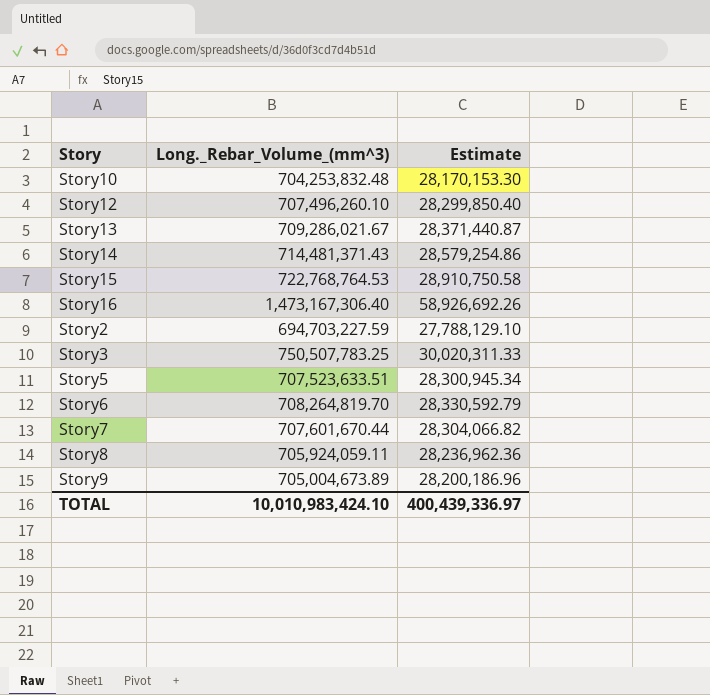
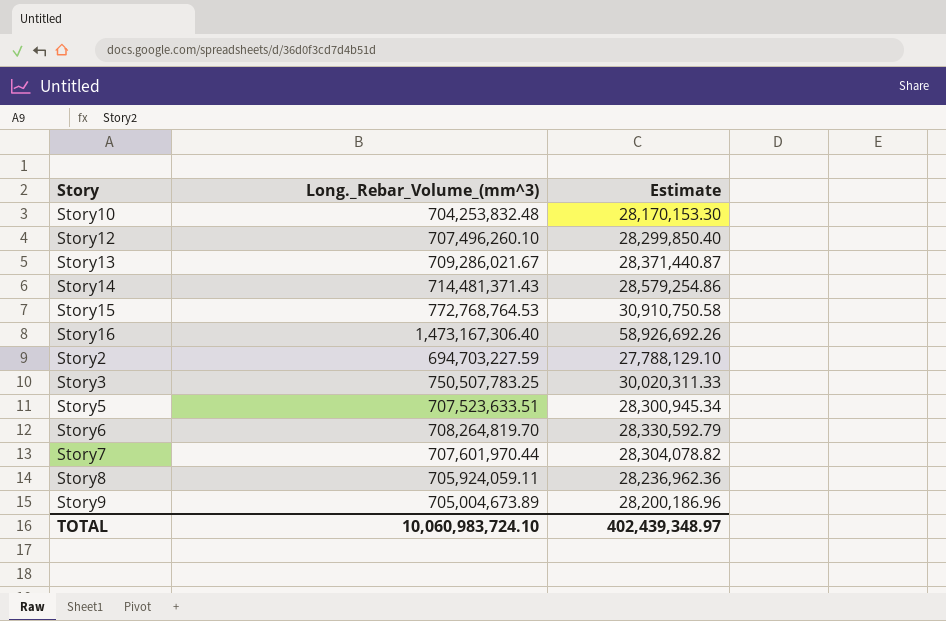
Story15 | Long._Rebar_Volume_(mm^3): 722,768,764.53 -> 772,768,764.53
Story15 | Estimate: 28,910,750.58 -> 30,910,750.58
Story7 | Long._Rebar_Volume_(mm^3): 707,601,670.44 -> 707,601,970.44
Story7 | Estimate: 28,304,066.82 -> 28,304,078.82
TOTAL | Long._Rebar_Volume_(mm^3): 10,010,983,424.10 -> 10,060,983,724.10
TOTAL | Estimate: 400,439,336.97 -> 402,439,348.97

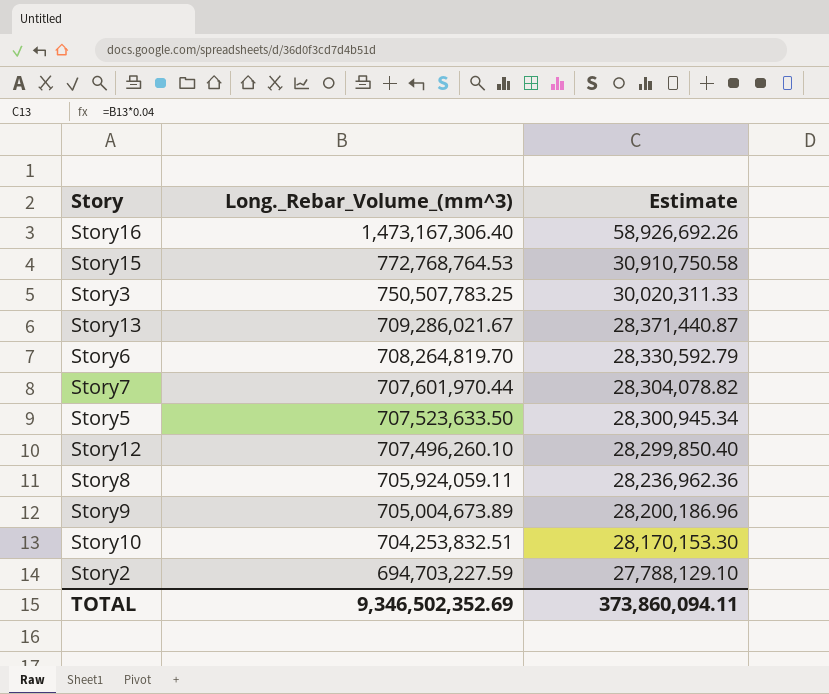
row order: none -> Long._Rebar_Volume_(mm^3) descending
row Story14: 714,481,371.43 | 28,579,254.86 -> none
Story5 | Long._Rebar_Volume_(mm^3): 707,523,633.51 -> 707,523,633.50
Story10 | Long._Rebar_Volume_(mm^3): 704,253,832.48 -> 704,253,832.51
TOTAL | Long._Rebar_Volume_(mm^3): 10,060,983,724.10 -> 9,346,502,352.69
TOTAL | Estimate: 402,439,348.97 -> 373,860,094.11

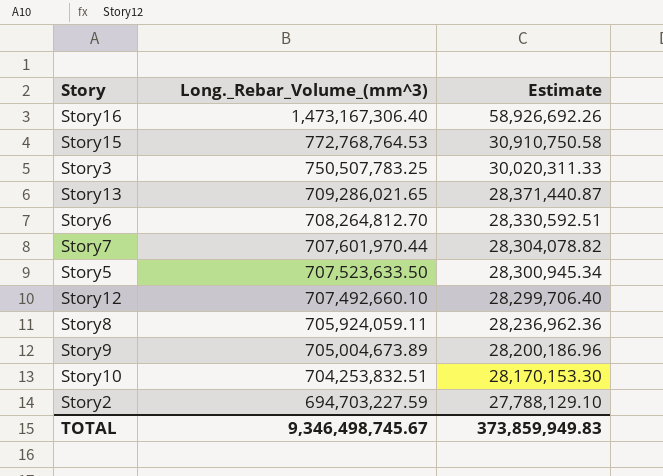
Story13 | Long._Rebar_Volume_(mm^3): 709,286,021.67 -> 709,286,021.65
Story6 | Long._Rebar_Volume_(mm^3): 708,264,819.70 -> 708,264,812.70
Story6 | Estimate: 28,330,592.79 -> 28,330,592.51
Story12 | Long._Rebar_Volume_(mm^3): 707,496,260.10 -> 707,492,660.10
Story12 | Estimate: 28,299,850.40 -> 28,299,706.40
TOTAL | Long._Rebar_Volume_(mm^3): 9,346,502,352.69 -> 9,346,498,745.67
TOTAL | Estimate: 373,860,094.11 -> 373,859,949.83

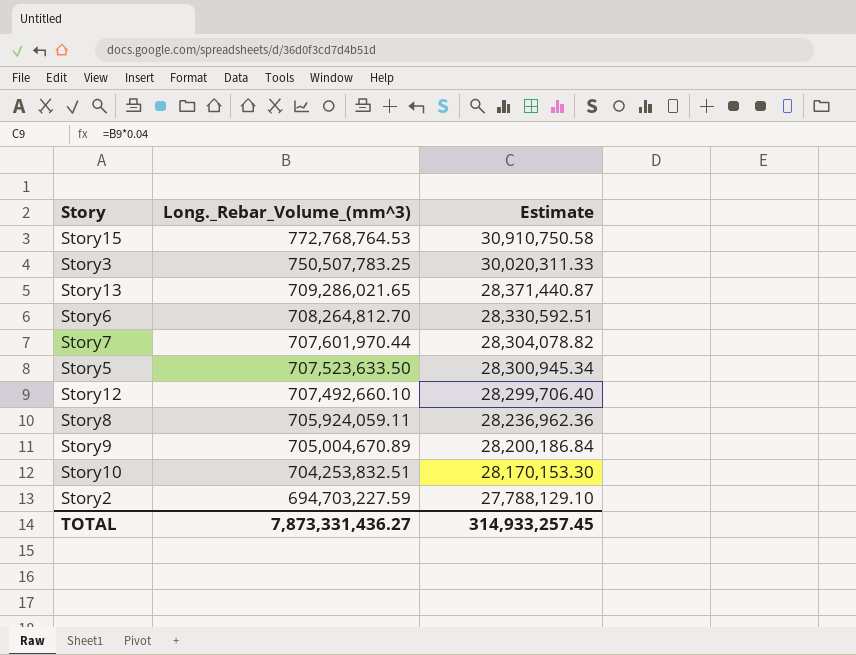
row Story16: 1,473,167,306.40 | 58,926,692.26 -> none
Story9 | Long._Rebar_Volume_(mm^3): 705,004,673.89 -> 705,004,670.89
Story9 | Estimate: 28,200,186.96 -> 28,200,186.84
TOTAL | Long._Rebar_Volume_(mm^3): 9,346,498,745.67 -> 7,873,331,436.27
TOTAL | Estimate: 373,859,949.83 -> 314,933,257.45

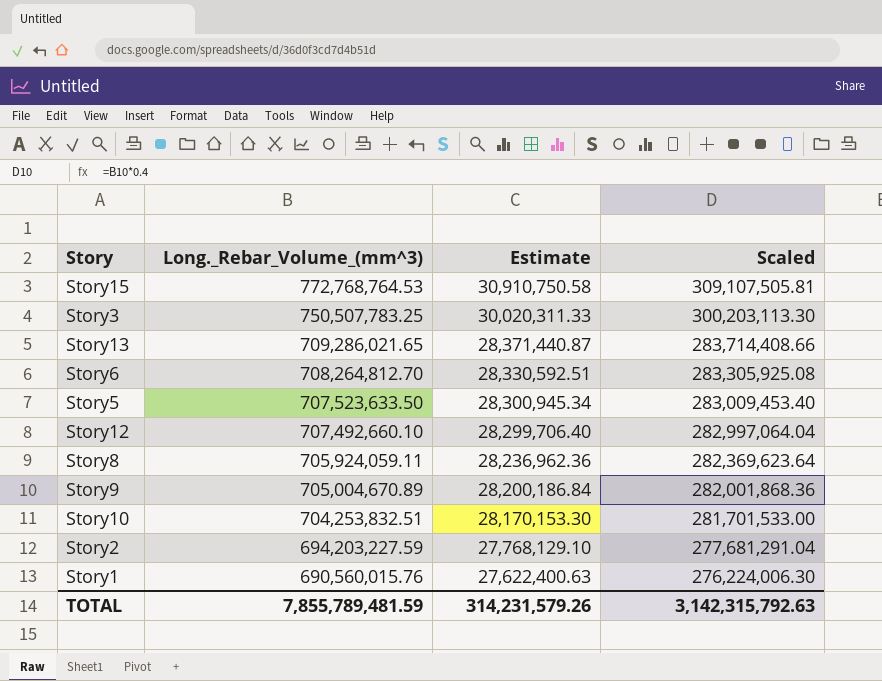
column Scaled | formula: none -> [Long._Rebar_Volume_(mm^3)] * 0.4
row Story7: 707,601,970.44 | 28,304,078.82 -> none
Story2 | Long._Rebar_Volume_(mm^3): 694,703,227.59 -> 694,203,227.59
Story2 | Estimate: 27,788,129.10 -> 27,768,129.10
row Story1: none -> 690,560,015.76 | 27,622,400.63 | 276,224,006.30
TOTAL | Long._Rebar_Volume_(mm^3): 7,873,331,436.27 -> 7,855,789,481.59
TOTAL | Estimate: 314,933,257.45 -> 314,231,579.26

